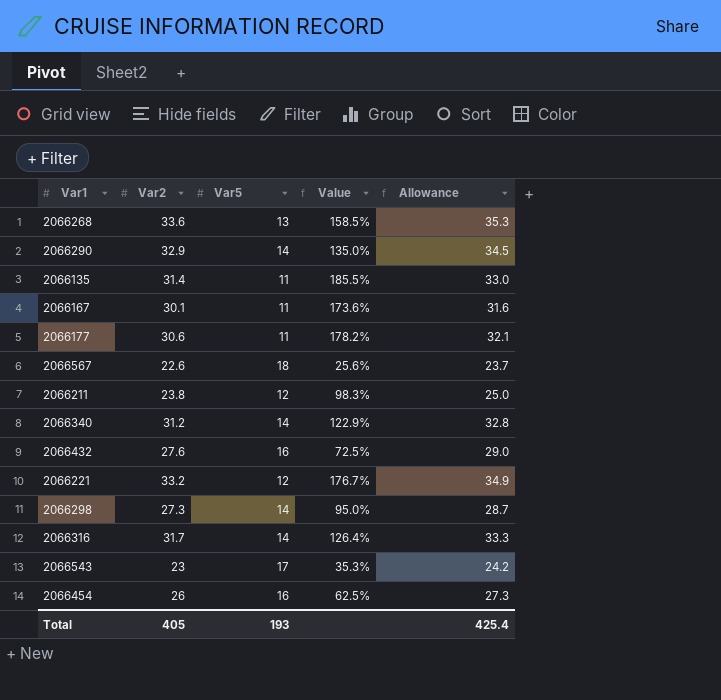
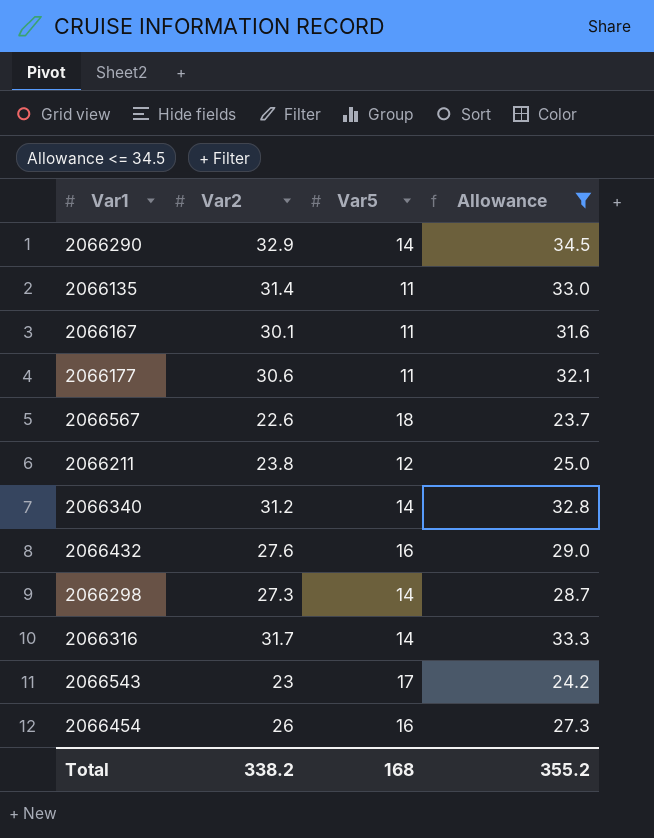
filter: none -> Allowance <= 34.5
column Value | formula: ([Var2] - [Var5]) / [Var5] -> none
Total | Var2: 405 -> 338.2
Total | Var5: 193 -> 168
Total | Allowance: 425.4 -> 355.2

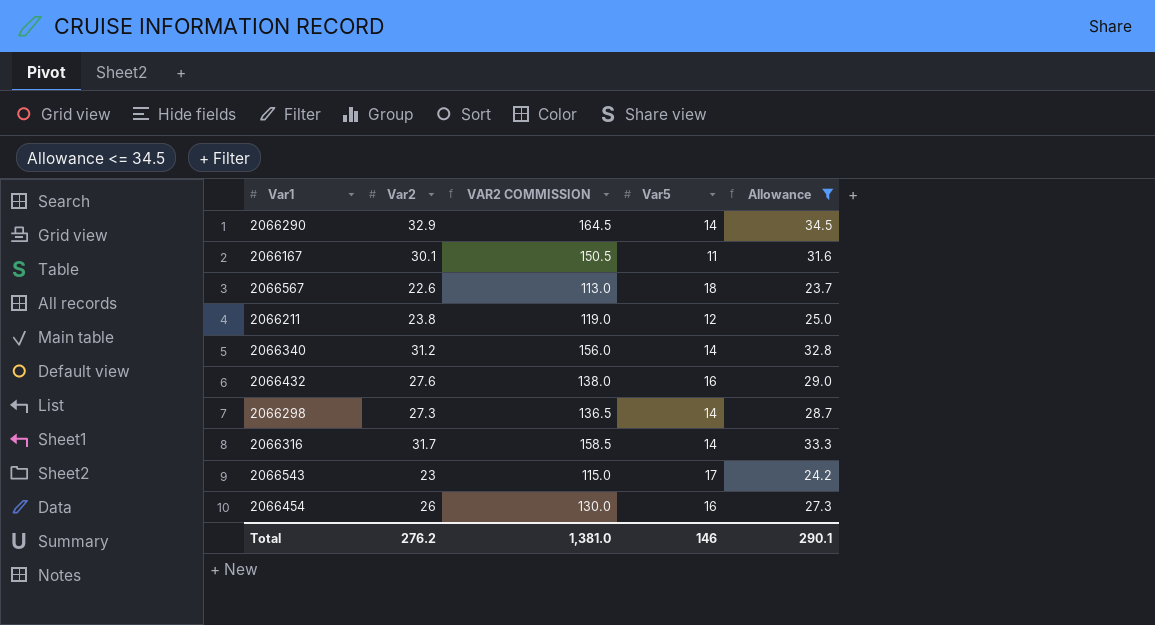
column VAR2 COMMISSION | formula: none -> [Var2] * 5
row 2066135: 31.4 | 11 | 33.0 -> none
row 2066177: 30.6 | 11 | 32.1 -> none
Total | Var2: 338.2 -> 276.2
Total | Var5: 168 -> 146
Total | Allowance: 355.2 -> 290.1

